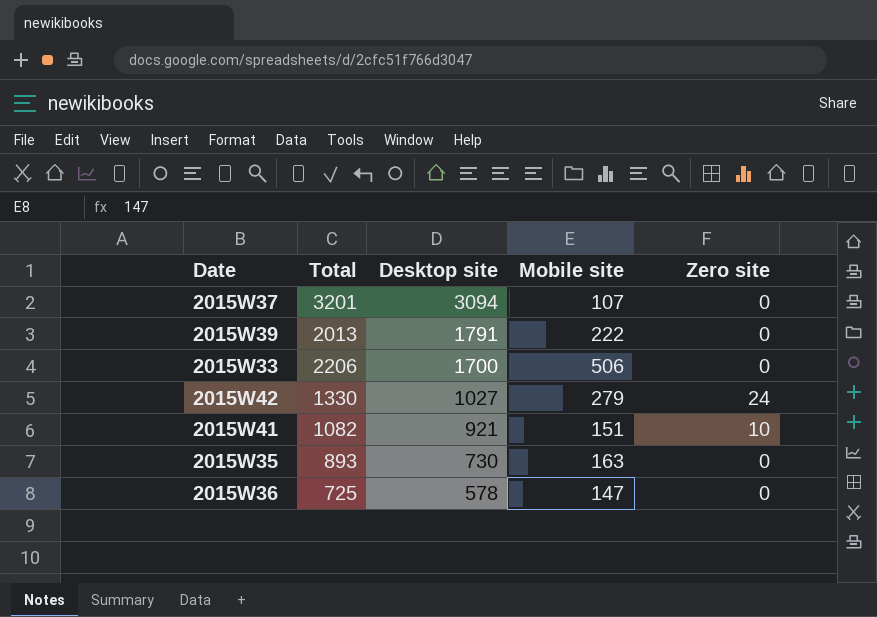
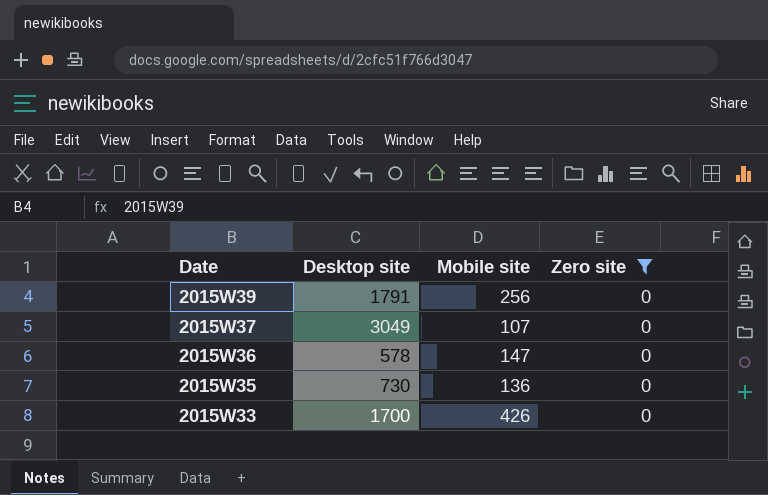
filter: none -> Zero site = 0
row order: Desktop site descending -> Date descending
column Total | formula: [Desktop site] + [Mobile site] + [Zero site] -> none
2015W39 | Mobile site: 222 -> 256
2015W37 | Desktop site: 3094 -> 3049
2015W35 | Mobile site: 163 -> 136
2015W33 | Mobile site: 506 -> 426

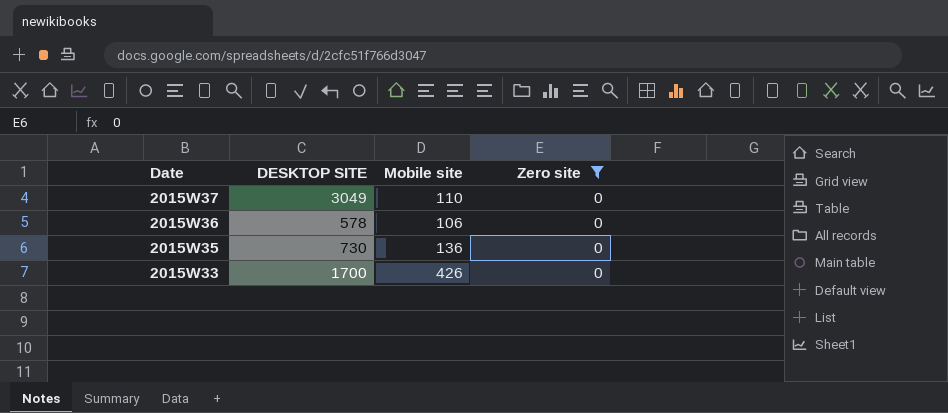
column name: Desktop site -> DESKTOP SITE
row 2015W39: 1791 | 256 | 0 -> none
2015W37 | Mobile site: 107 -> 110
2015W36 | Mobile site: 147 -> 106

